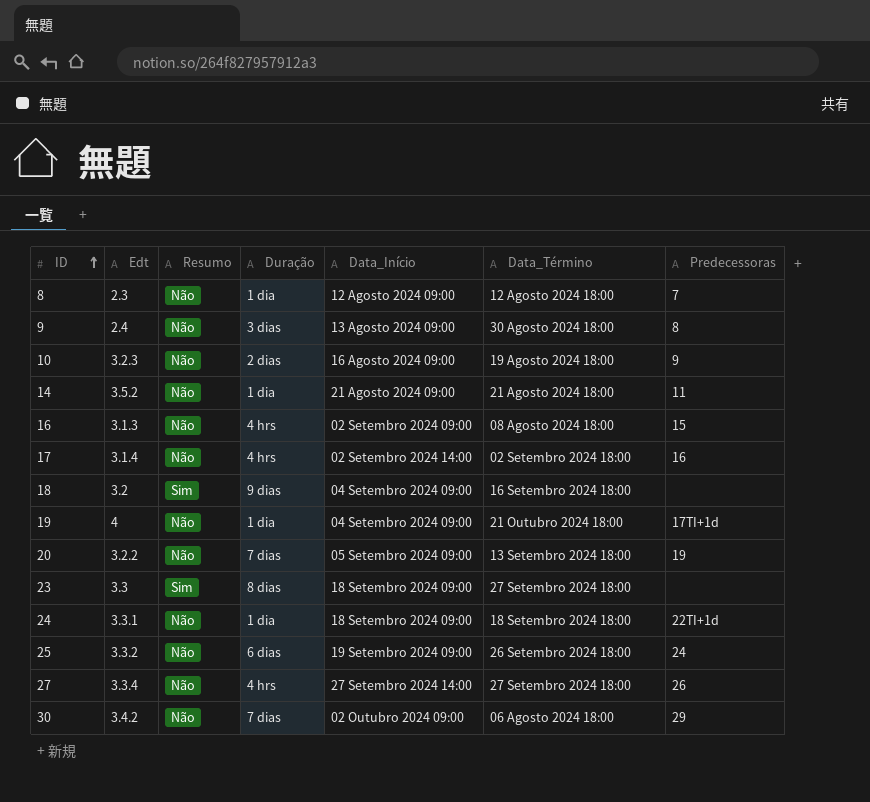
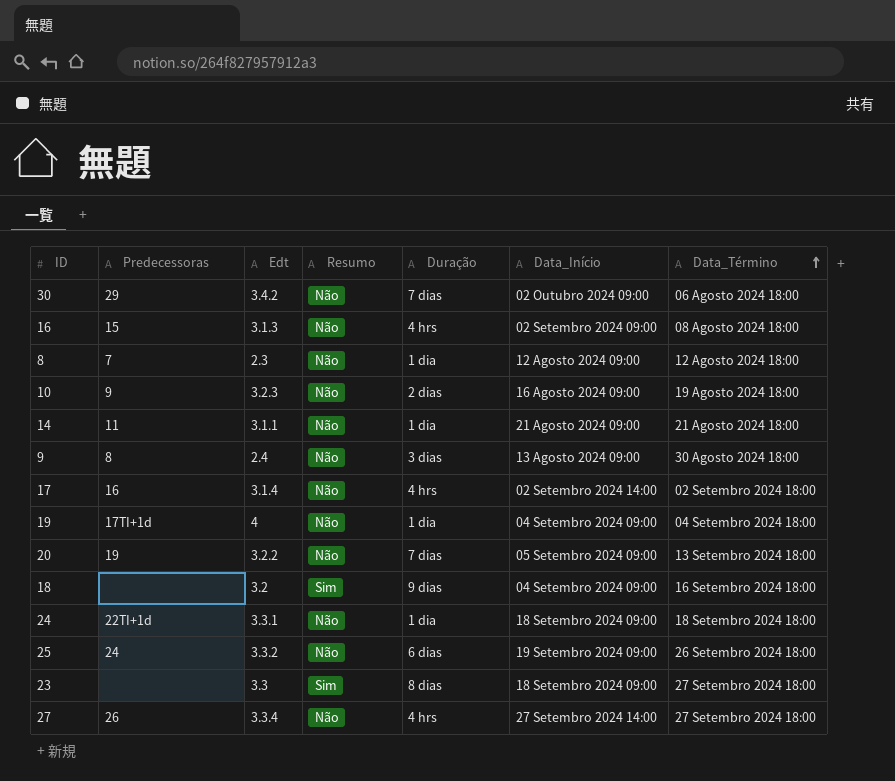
row order: ID ascending -> Data_Término ascending
column Predecessoras | position: 7 -> 2
14 | Edt: 3.5.2 -> 3.1.1
19 | Data_Término: 21 Outubro 2024 18:00 -> 04 Setembro 2024 18:00

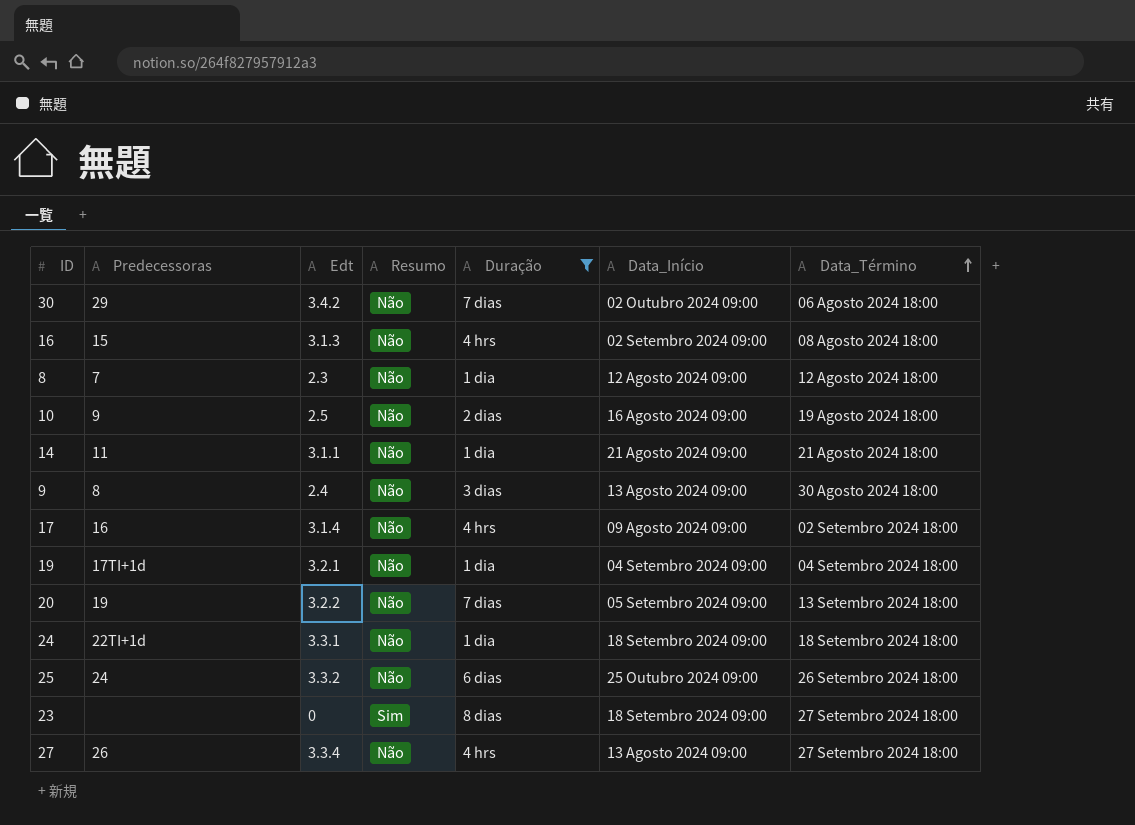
filter: none -> Duração != 9 dias
10 | Edt: 3.2.3 -> 2.5
17 | Data_Início: 02 Setembro 2024 14:00 -> 09 Agosto 2024 09:00
19 | Edt: 4 -> 3.2.1
25 | Data_Início: 19 Setembro 2024 09:00 -> 25 Outubro 2024 09:00
23 | Edt: 3.3 -> 0
27 | Data_Início: 27 Setembro 2024 14:00 -> 13 Agosto 2024 09:00

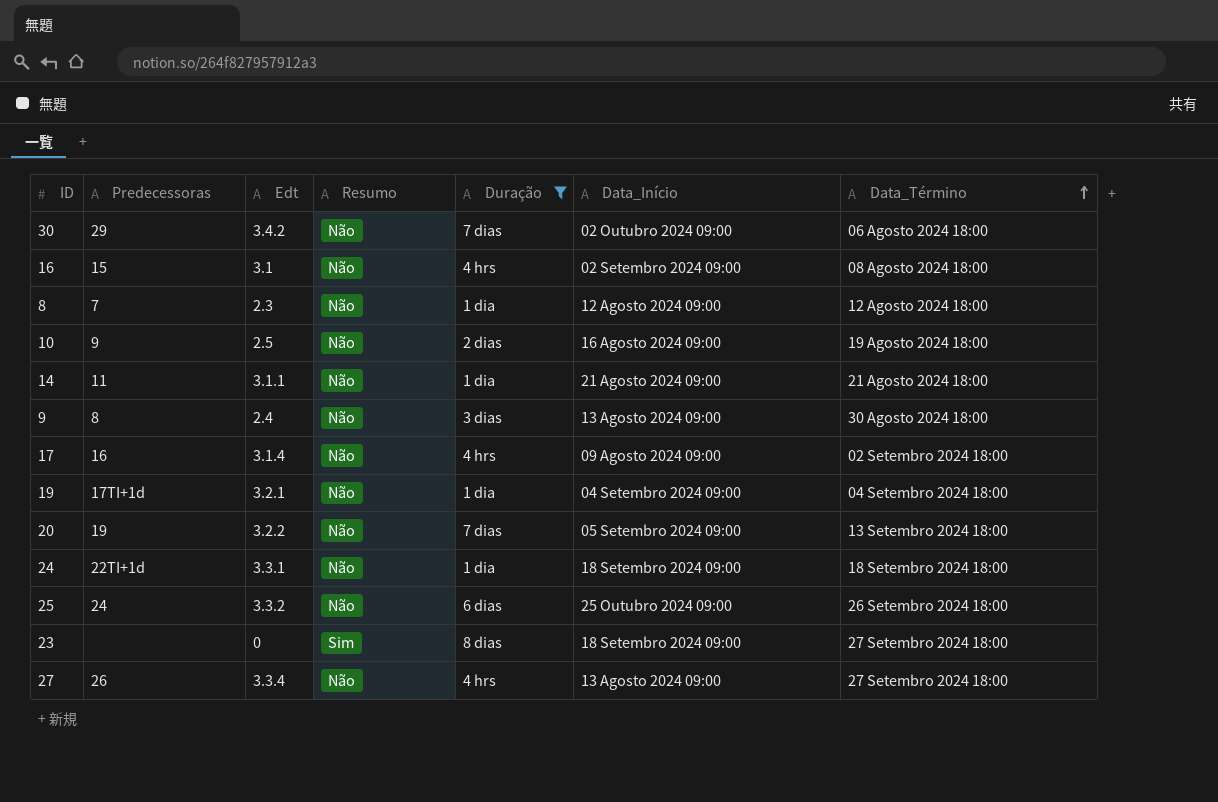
16 | Edt: 3.1.3 -> 3.1

